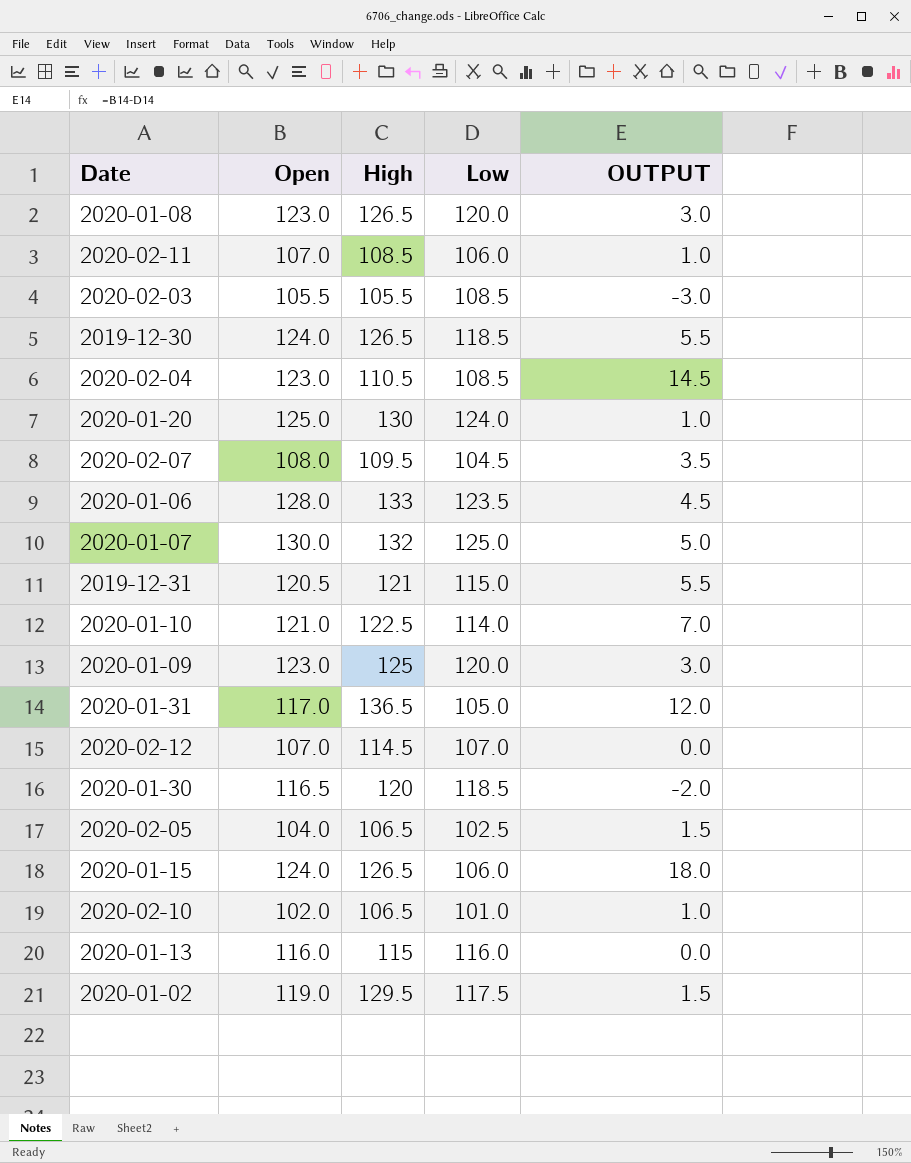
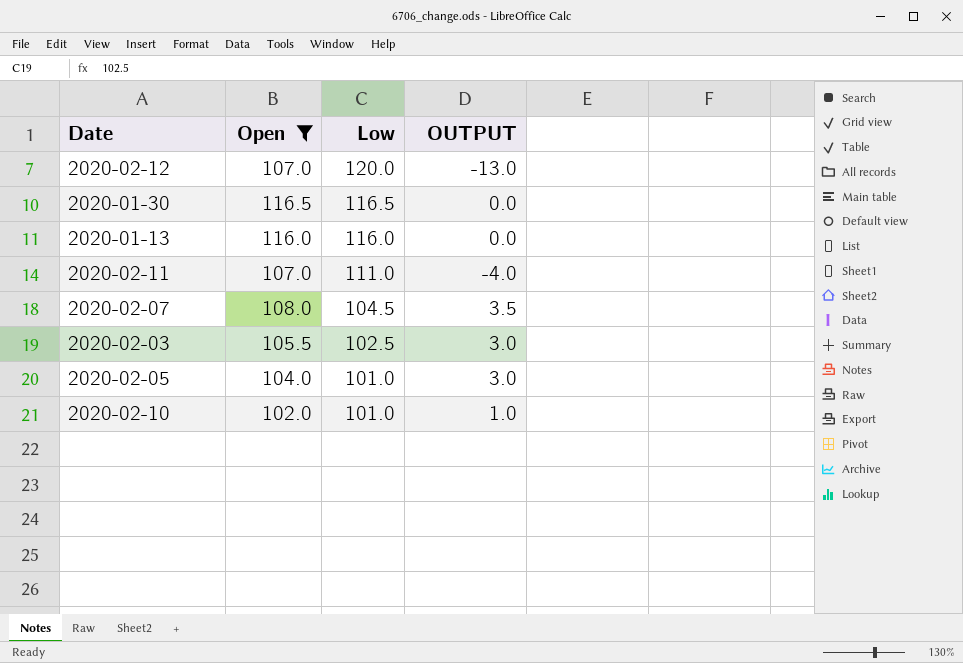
filter: none -> Open <= 116.5
row order: none -> Low descending
column High | position: 3 -> none
2020-02-12 | Low: 107.0 -> 120.0
2020-02-12 | OUTPUT: 0.0 -> -13.0
2020-01-30 | Low: 118.5 -> 116.5
2020-01-30 | OUTPUT: -2.0 -> 0.0
2020-02-11 | Low: 106.0 -> 111.0
2020-02-11 | OUTPUT: 1.0 -> -4.0
2020-02-03 | Low: 108.5 -> 102.5
2020-02-03 | OUTPUT: -3.0 -> 3.0
2020-02-05 | Low: 102.5 -> 101.0
2020-02-05 | OUTPUT: 1.5 -> 3.0

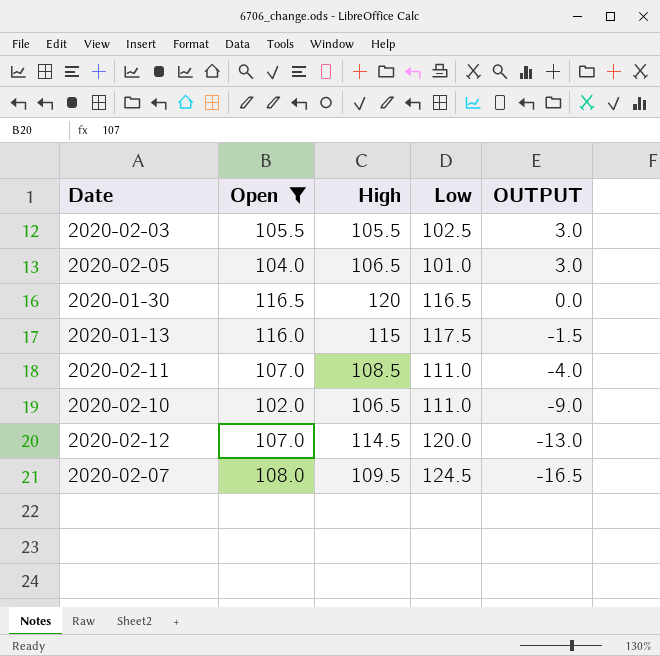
row order: Low descending -> OUTPUT descending
column High | position: none -> 3
2020-01-13 | Low: 116.0 -> 117.5
2020-01-13 | OUTPUT: 0.0 -> -1.5
2020-02-10 | Low: 101.0 -> 111.0
2020-02-10 | OUTPUT: 1.0 -> -9.0
2020-02-07 | Low: 104.5 -> 124.5
2020-02-07 | OUTPUT: 3.5 -> -16.5

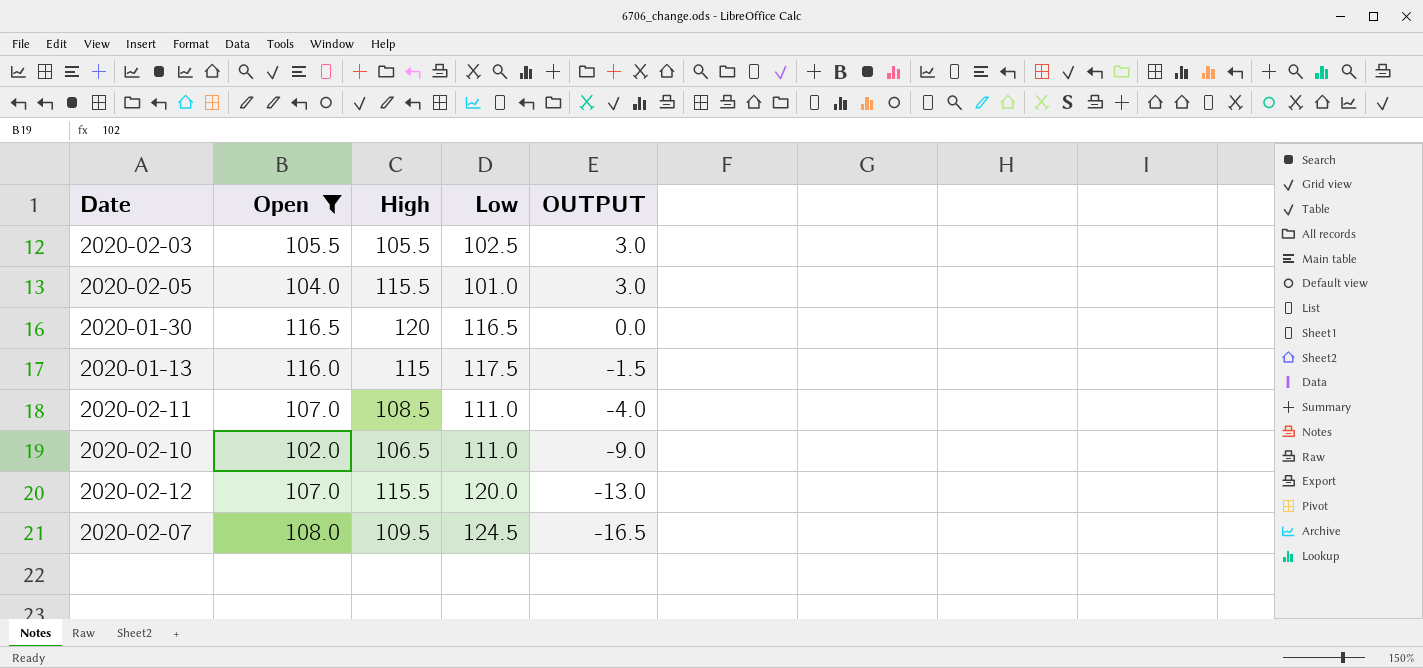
2020-02-05 | High: 106.5 -> 115.5
2020-02-12 | High: 114.5 -> 115.5

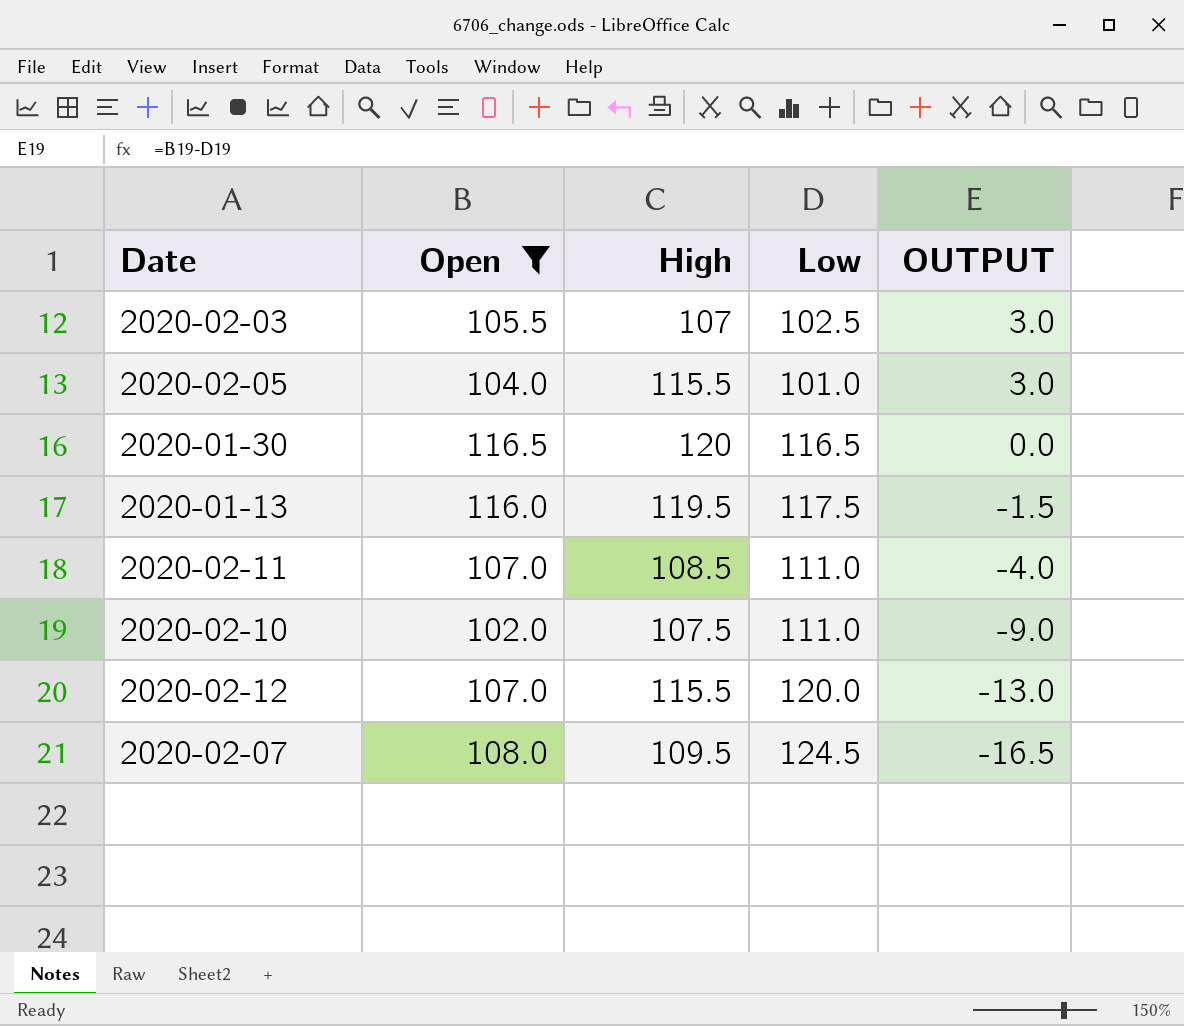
2020-02-03 | High: 105.5 -> 107
2020-01-13 | High: 115 -> 119.5
2020-02-10 | High: 106.5 -> 107.5

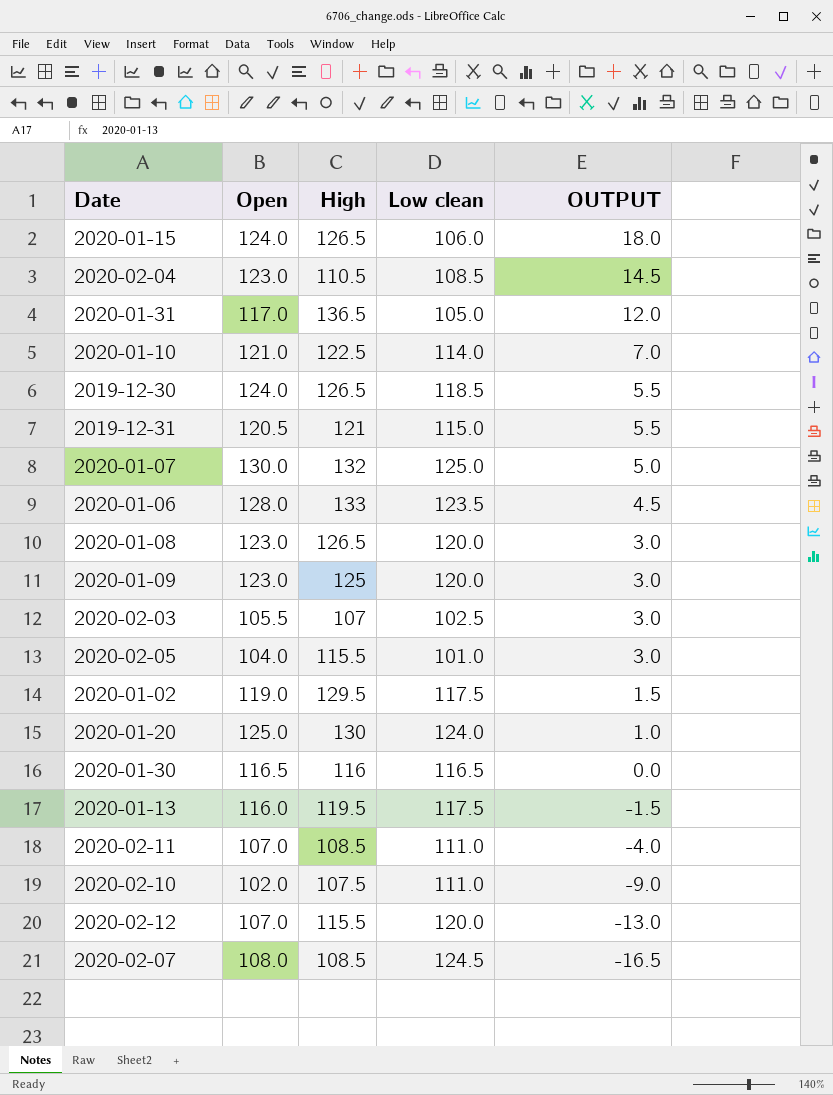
filter: Open <= 116.5 -> none
column name: Low -> Low clean
2020-01-30 | High: 120 -> 116
2020-02-07 | High: 109.5 -> 108.5

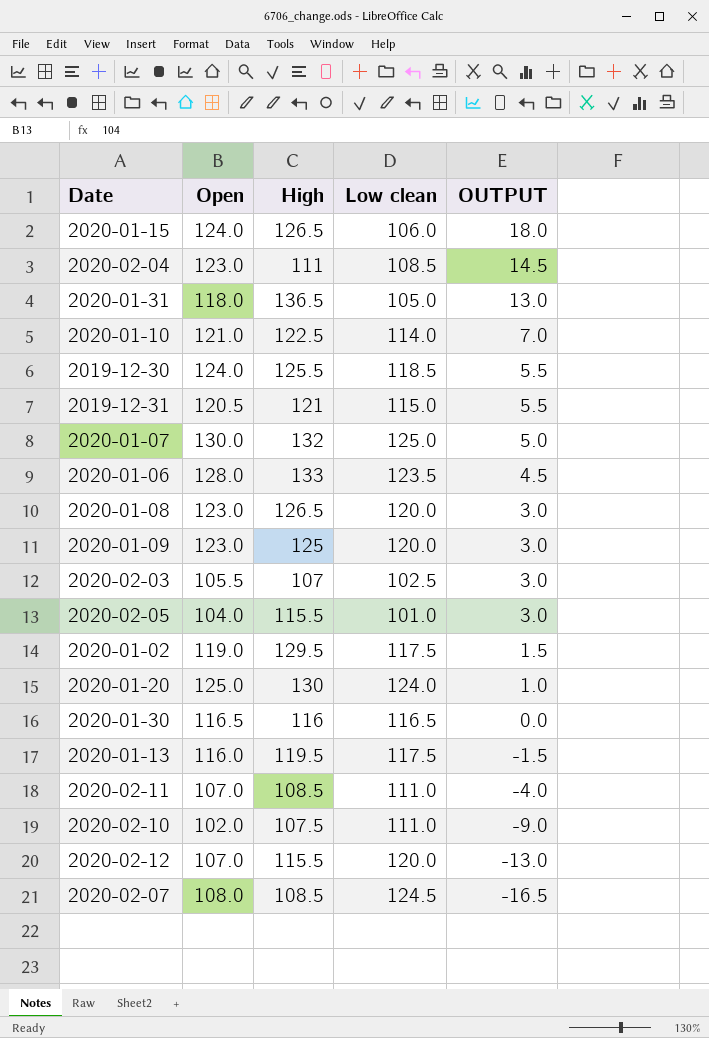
2020-02-04 | High: 110.5 -> 111
2020-01-31 | Open: 117.0 -> 118.0
2020-01-31 | OUTPUT: 12.0 -> 13.0
2019-12-30 | High: 126.5 -> 125.5

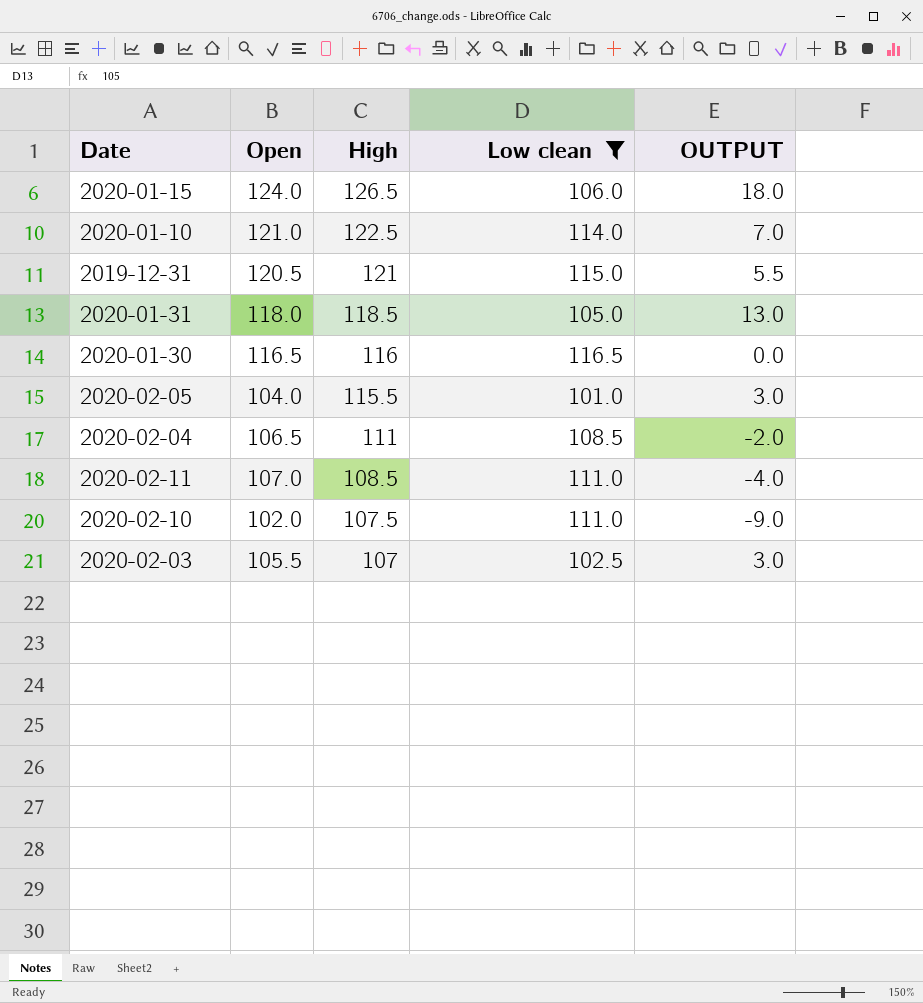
filter: none -> Low clean <= 116.5
row order: OUTPUT descending -> High descending
2020-01-31 | High: 136.5 -> 118.5
2020-02-04 | Open: 123.0 -> 106.5
2020-02-04 | OUTPUT: 14.5 -> -2.0

